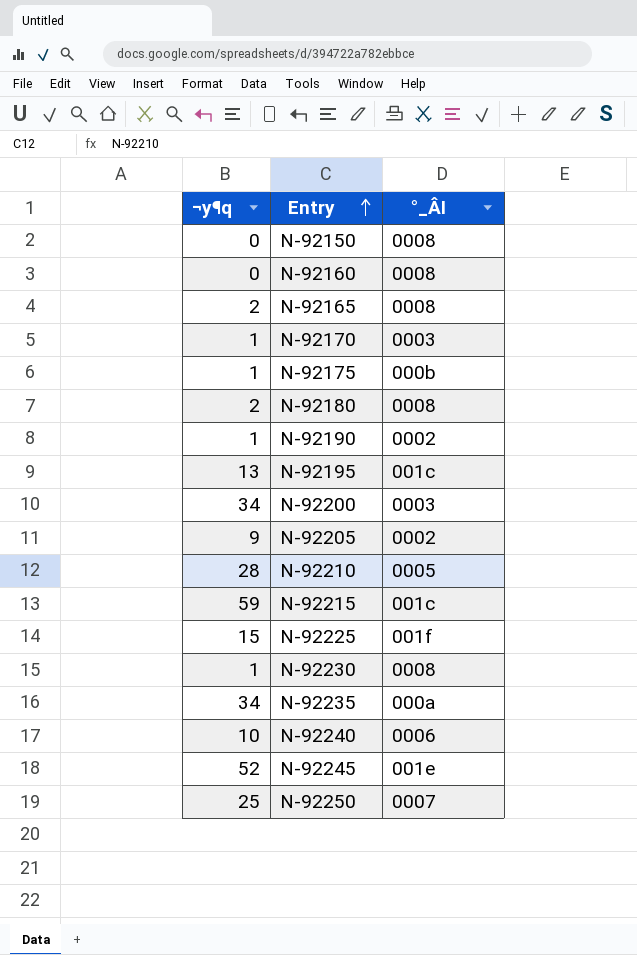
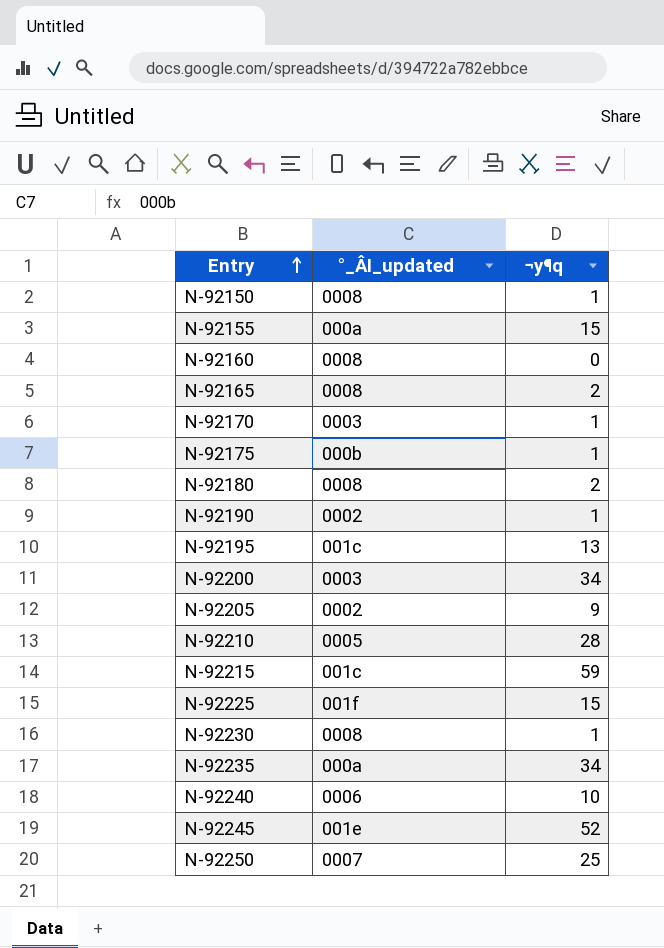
column name: °_ÂI -> °_ÂI_updated
column ¬y¶q | position: 1 -> 3
N-92150 | ¬y¶q: 0 -> 1
row N-92155: none -> 000a | 15

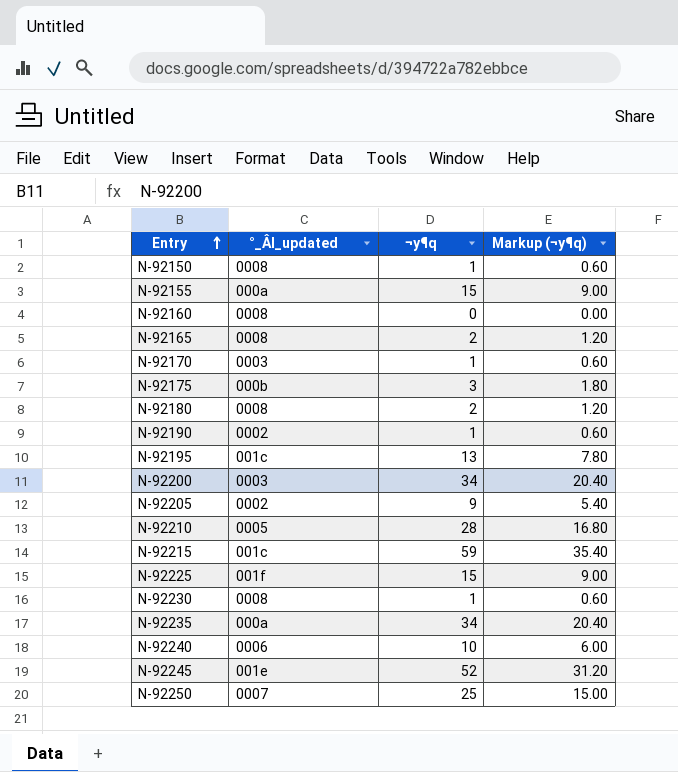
column Markup (¬y¶q) | formula: none -> [¬y¶q] * 0.6
N-92175 | ¬y¶q: 1 -> 3

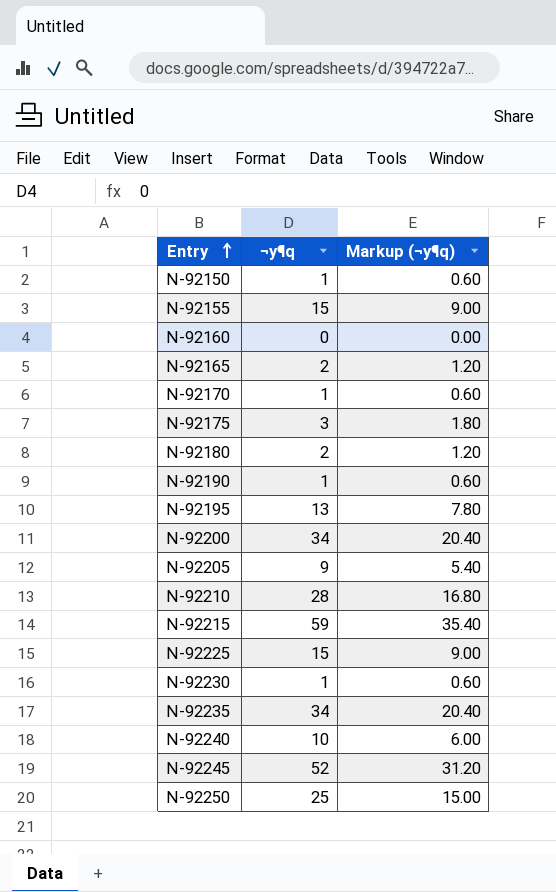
column °_ÂI_updated | position: 2 -> none

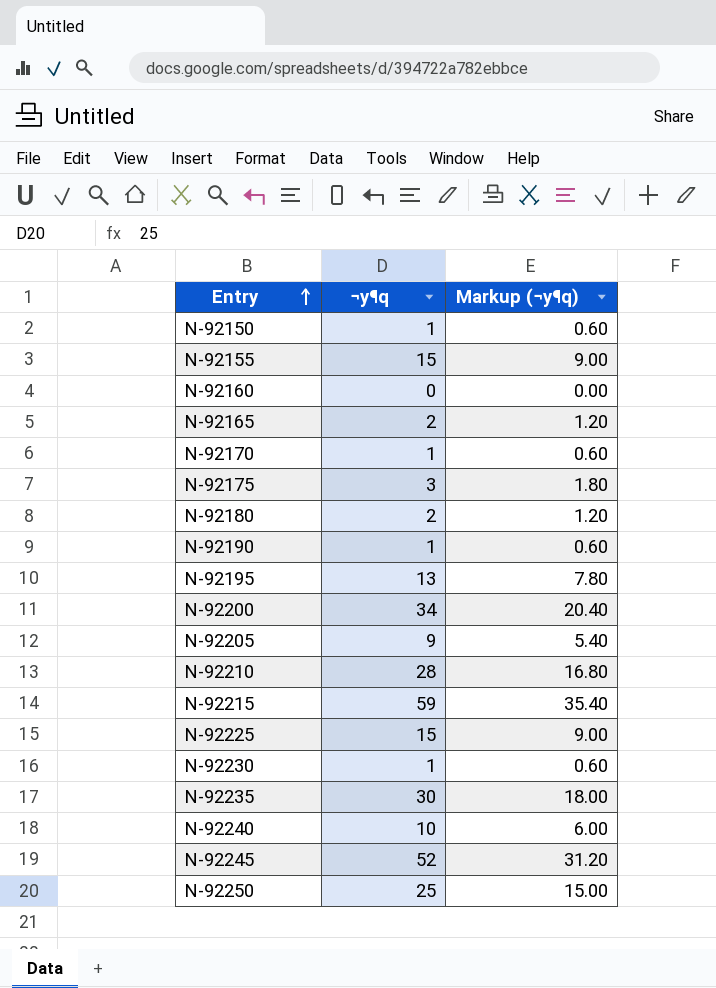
N-92235 | ¬y¶q: 34 -> 30
N-92235 | Markup (¬y¶q): 20.40 -> 18.00

